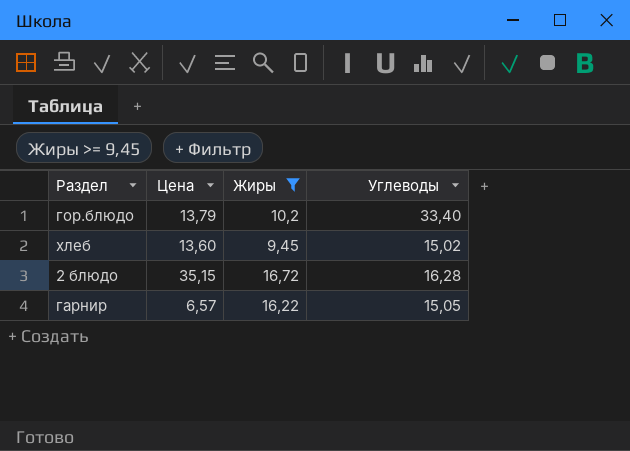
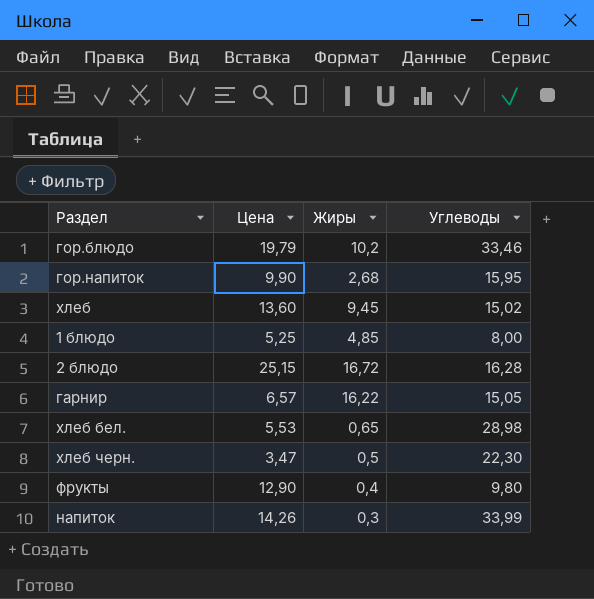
filter: Жиры >= 9,45 -> none
гор.блюдо | Цена: 13,79 -> 19,79
гор.блюдо | Углеводы: 33,40 -> 33,46
2 блюдо | Цена: 35,15 -> 25,15

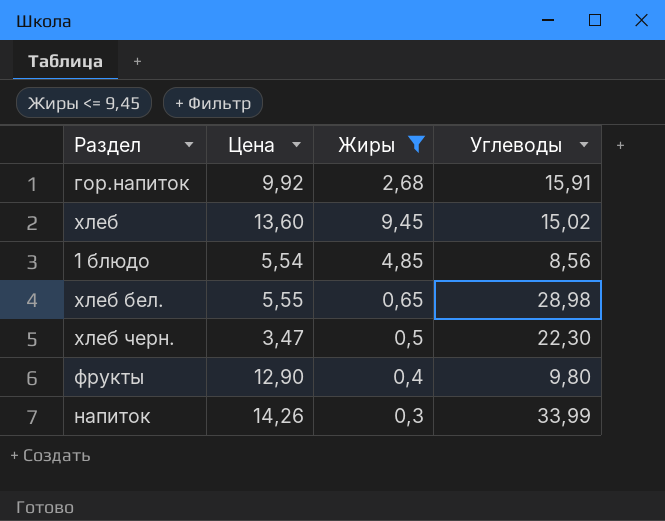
filter: none -> Жиры <= 9,45
гор.напиток | Цена: 9,90 -> 9,92
гор.напиток | Углеводы: 15,95 -> 15,91
1 блюдо | Цена: 5,25 -> 5,54
1 блюдо | Углеводы: 8,00 -> 8,56
хлеб бел. | Цена: 5,53 -> 5,55

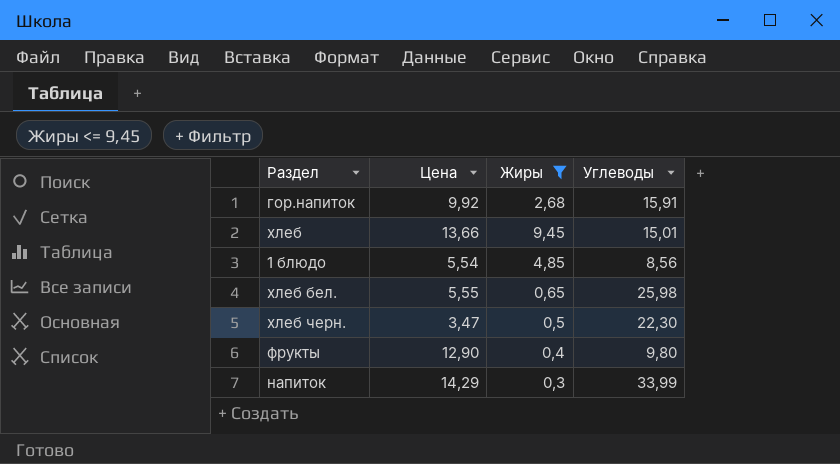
хлеб | Цена: 13,60 -> 13,66
хлеб | Углеводы: 15,02 -> 15,01
хлеб бел. | Углеводы: 28,98 -> 25,98
напиток | Цена: 14,26 -> 14,29

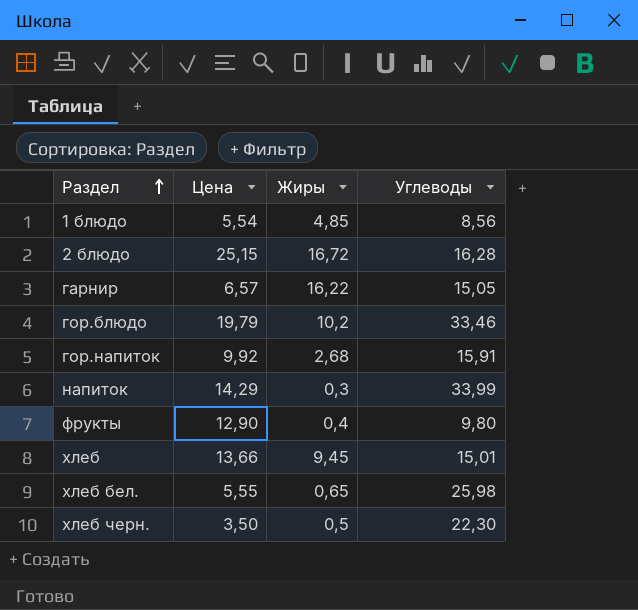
filter: Жиры <= 9,45 -> none
row order: none -> Раздел ascending
хлеб черн. | Цена: 3,47 -> 3,50

